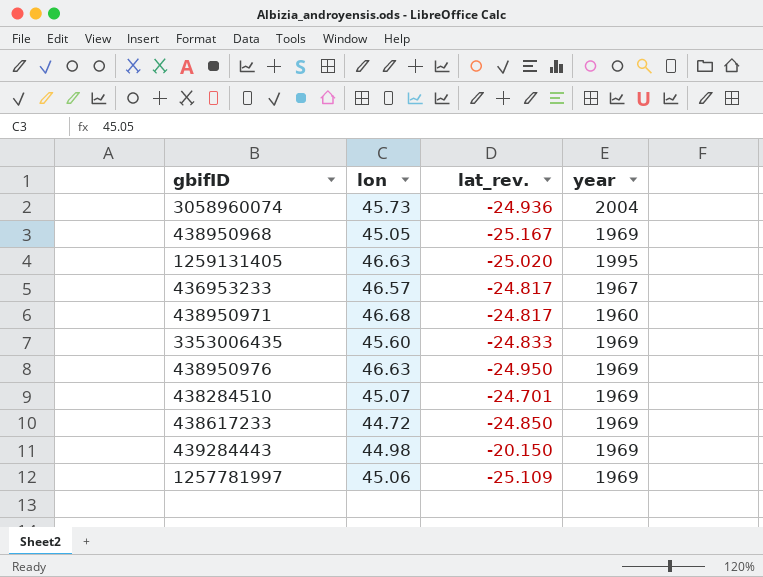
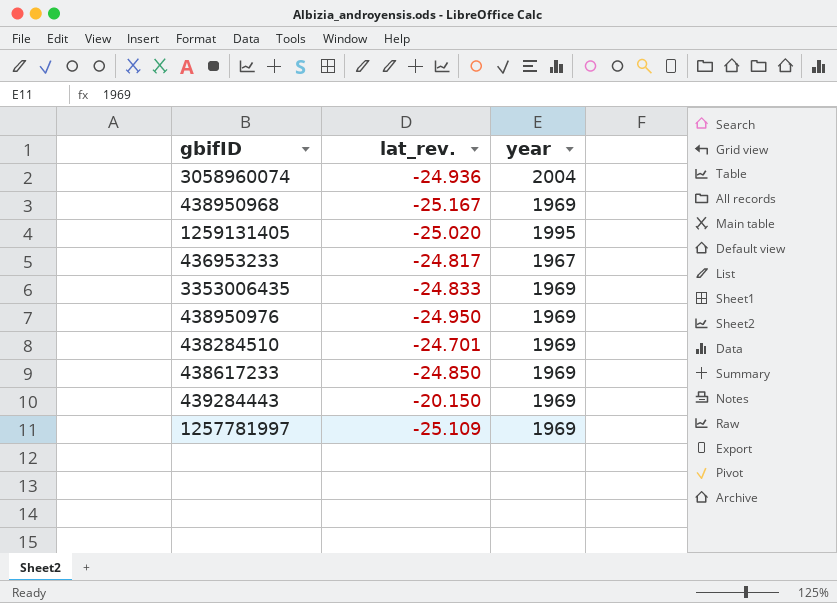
column lon | position: 2 -> none
row 438950971: 46.68 | -24.817 | 1960 -> none

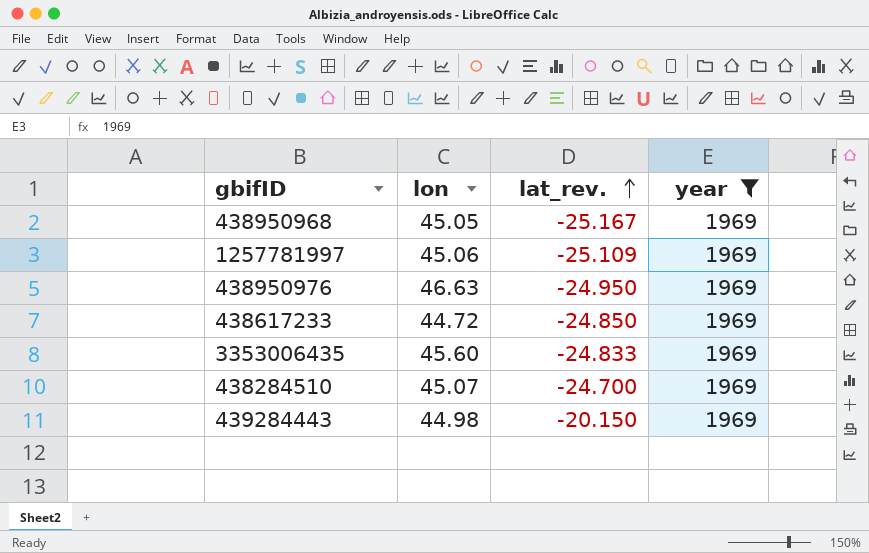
filter: none -> year = 1969
row order: none -> lat_rev. ascending
column lon | position: none -> 2
438284510 | lat_rev.: -24.701 -> -24.700

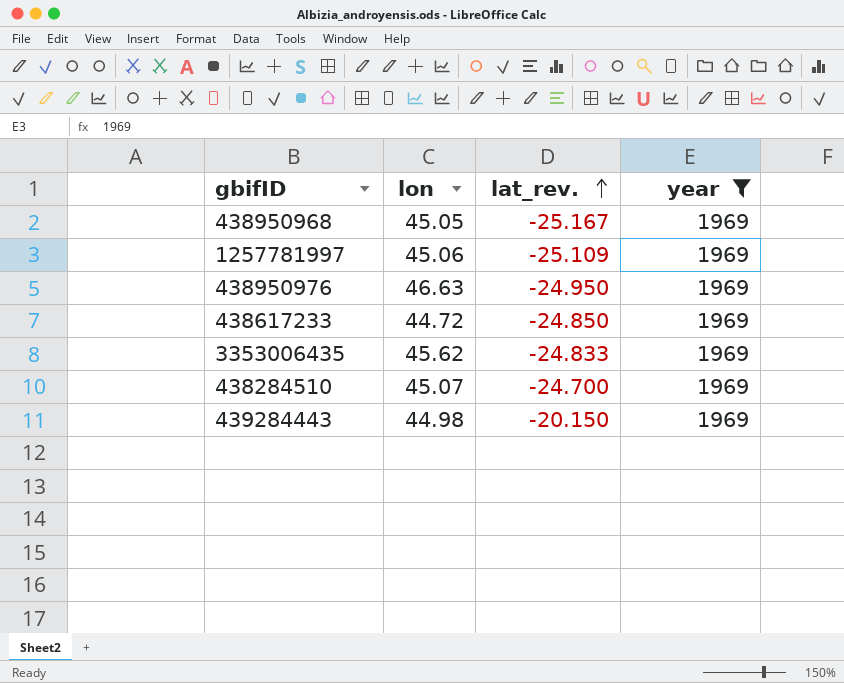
3353006435 | lon: 45.60 -> 45.62

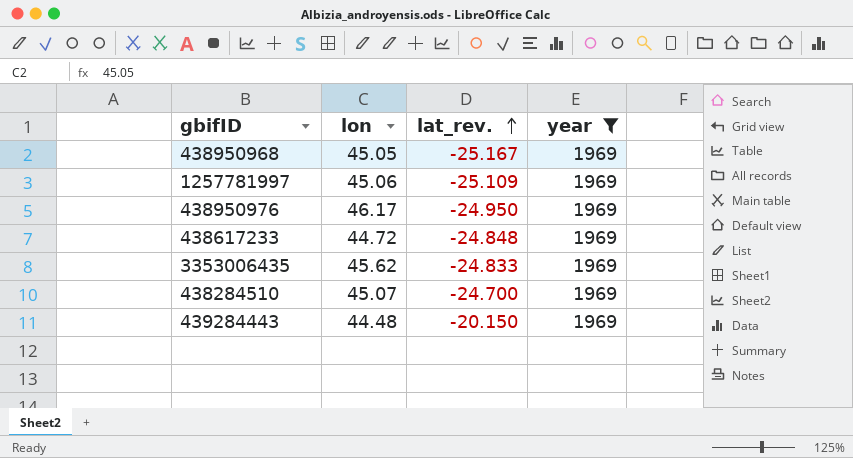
438950976 | lon: 46.63 -> 46.17
438617233 | lat_rev.: -24.850 -> -24.848
439284443 | lon: 44.98 -> 44.48

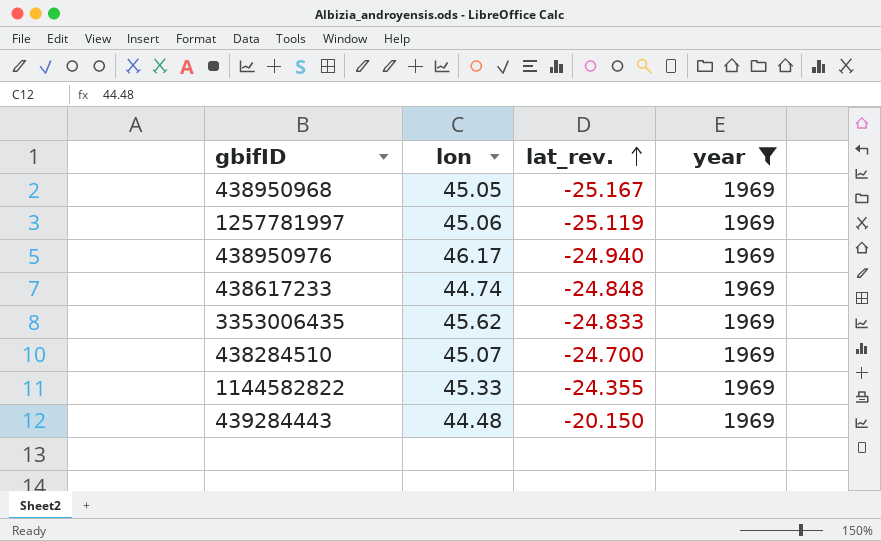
1257781997 | lat_rev.: -25.109 -> -25.119
438950976 | lat_rev.: -24.950 -> -24.940
438617233 | lon: 44.72 -> 44.74
row 1144582822: none -> 45.33 | -24.355 | 1969

